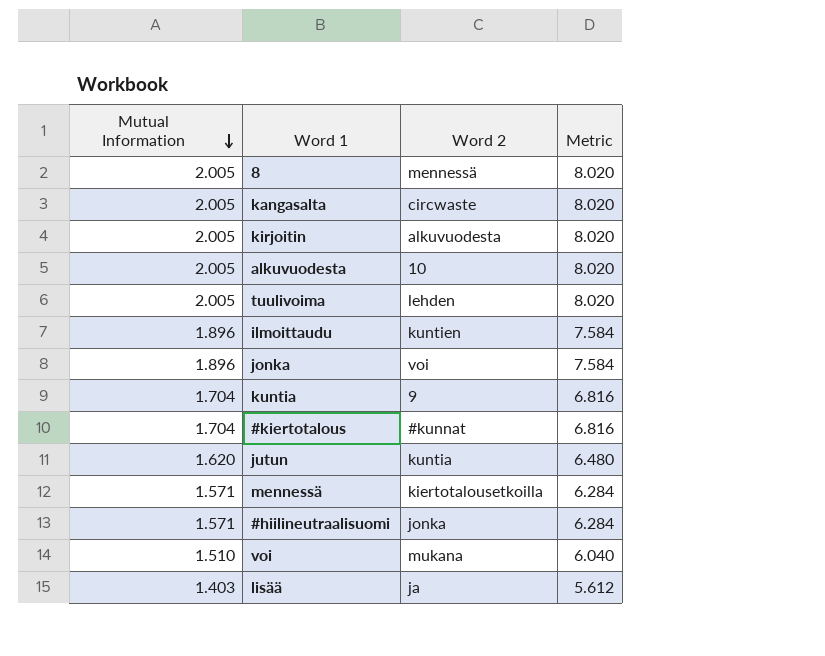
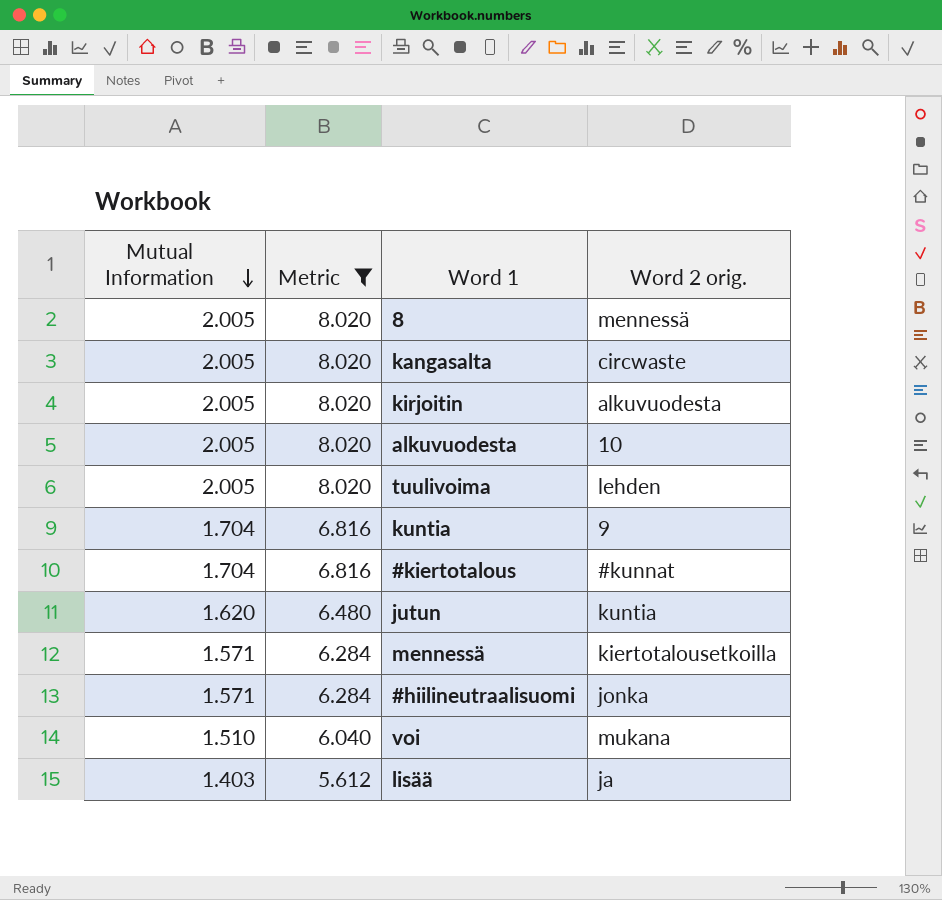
filter: none -> Metric != 7.584
column Metric | position: 4 -> 2
column name: Word 2 -> Word 2 orig.

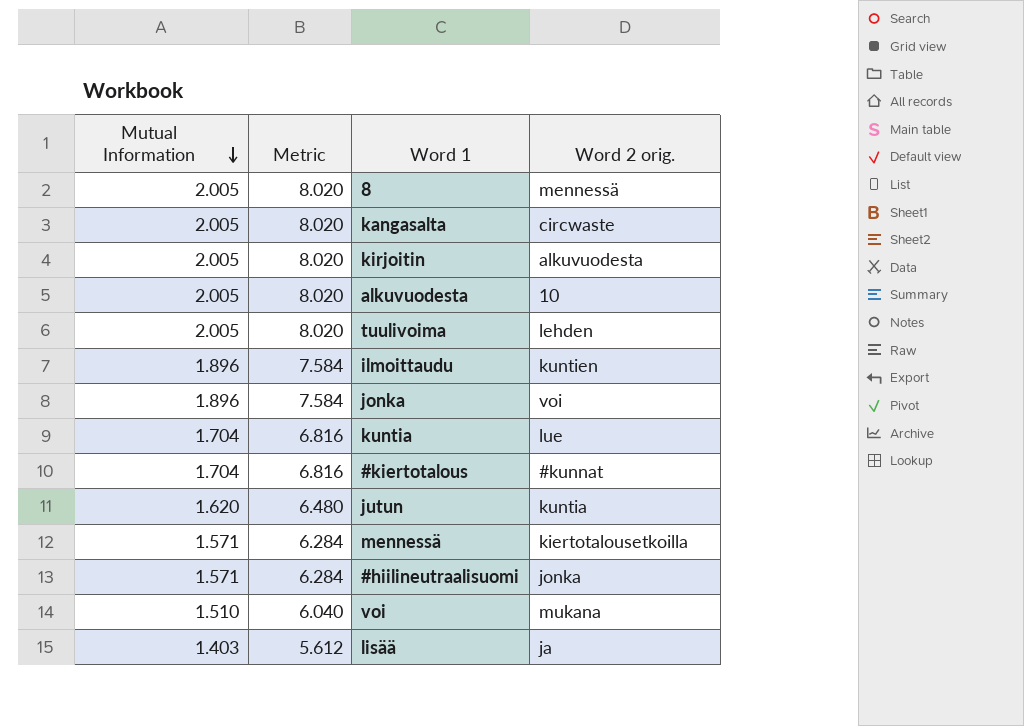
filter: Metric != 7.584 -> none
kuntia | Word 2 orig.: 9 -> lue

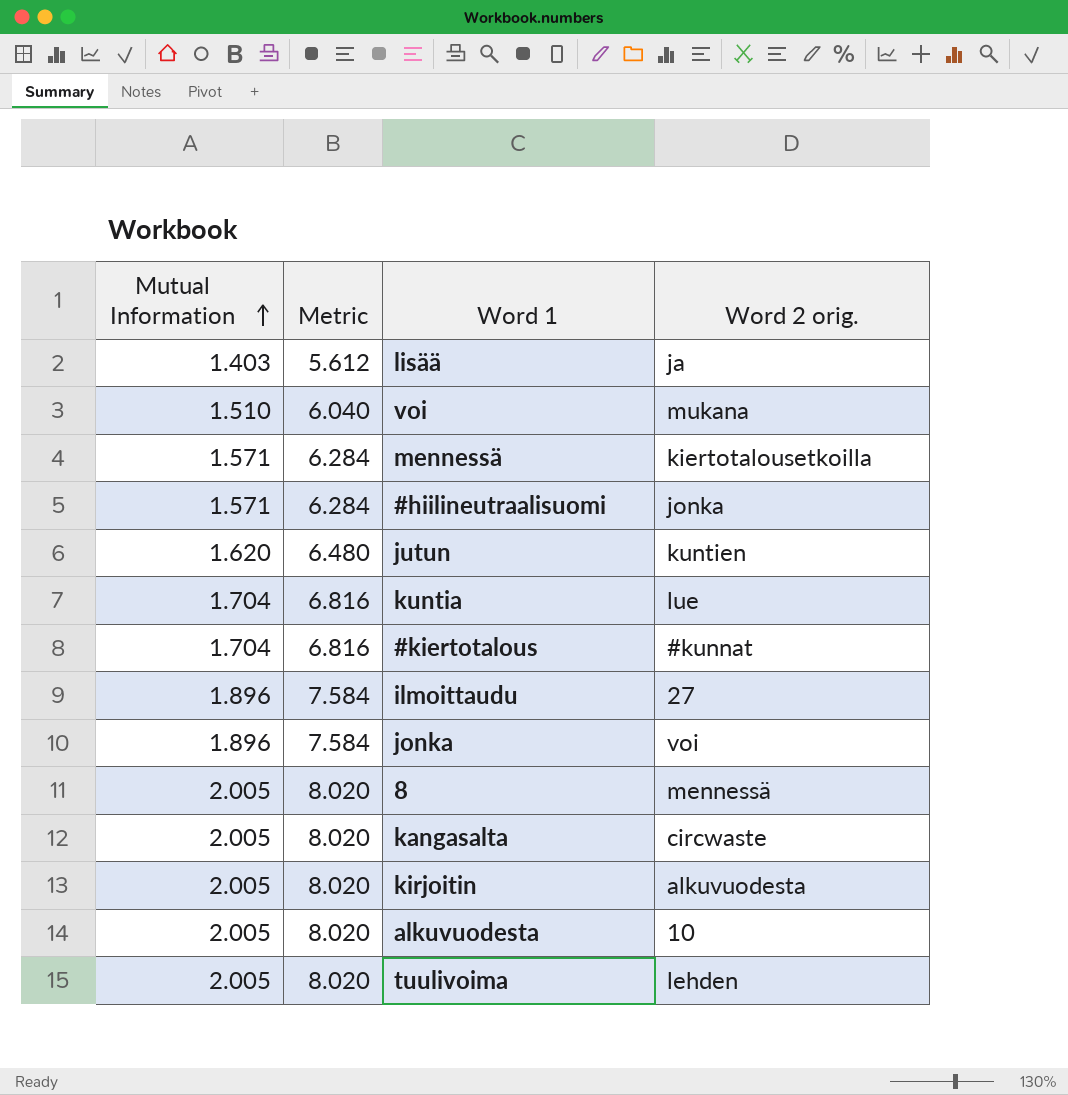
row order: Mutual Information descending -> Mutual Information ascending
jutun | Word 2 orig.: kuntia -> kuntien
ilmoittaudu | Word 2 orig.: kuntien -> 27

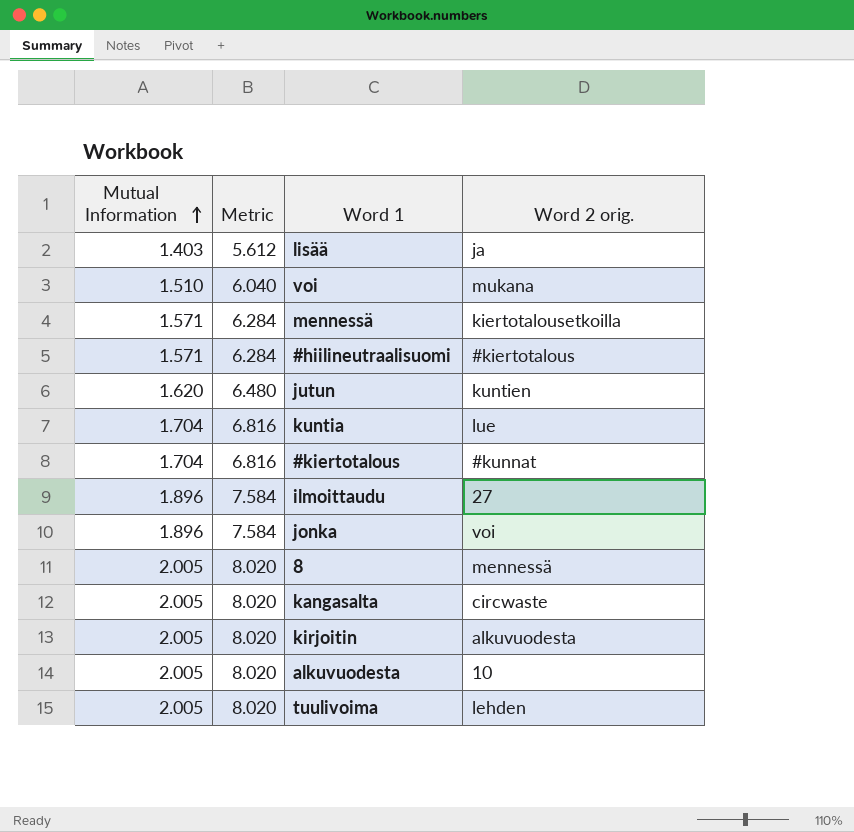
#hiilineutraalisuomi | Word 2 orig.: jonka -> #kiertotalous

